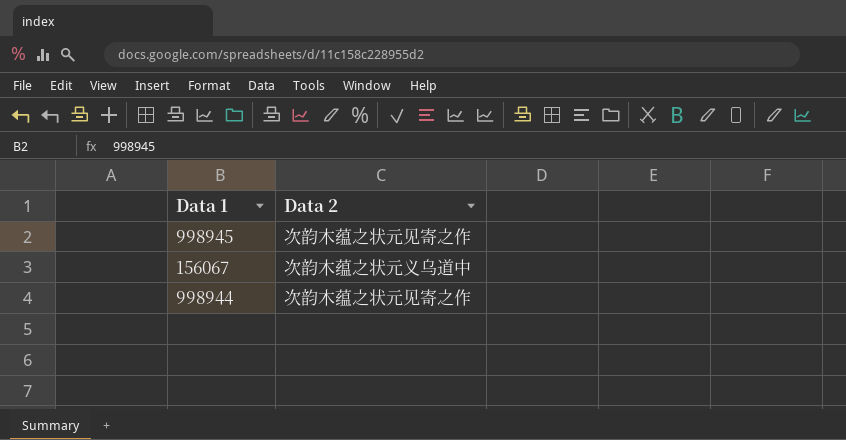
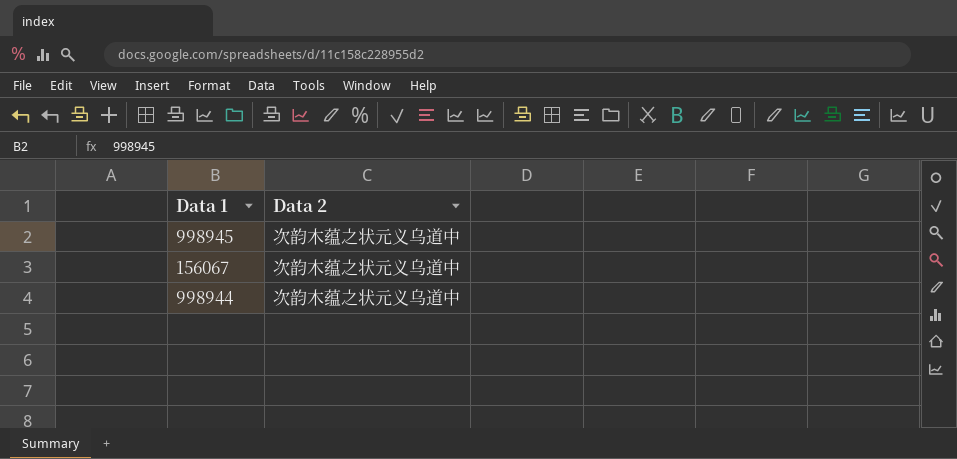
998945 | Data 2: 次韵木蕴之状元见寄之作 -> 次韵木蕴之状元义乌道中
998944 | Data 2: 次韵木蕴之状元见寄之作 -> 次韵木蕴之状元义乌道中

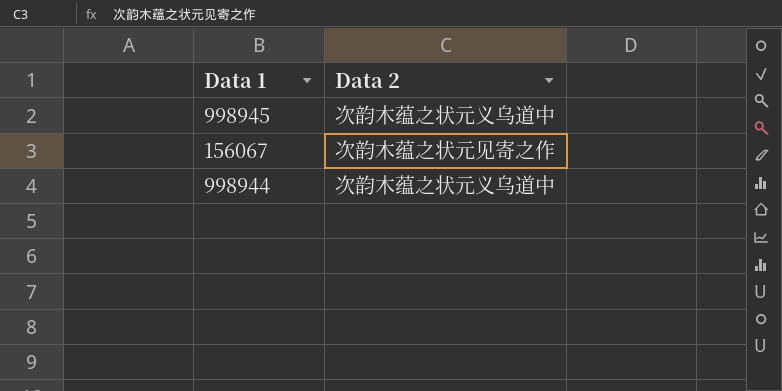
156067 | Data 2: 次韵木蕴之状元义乌道中 -> 次韵木蕴之状元见寄之作

